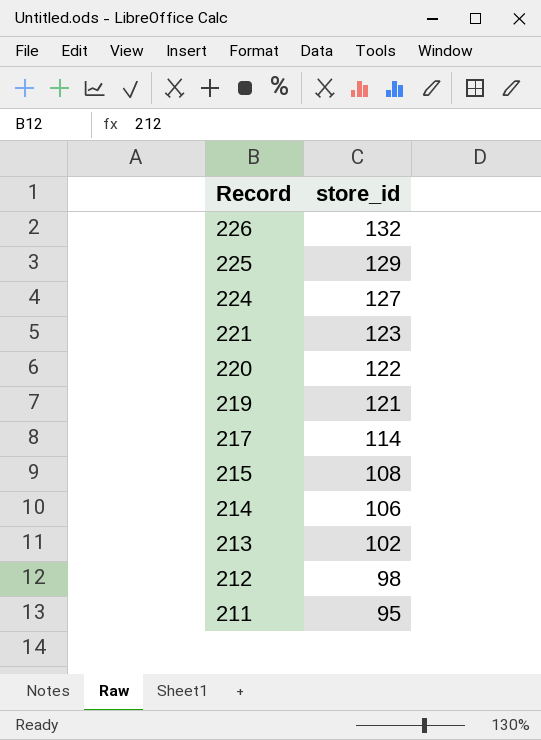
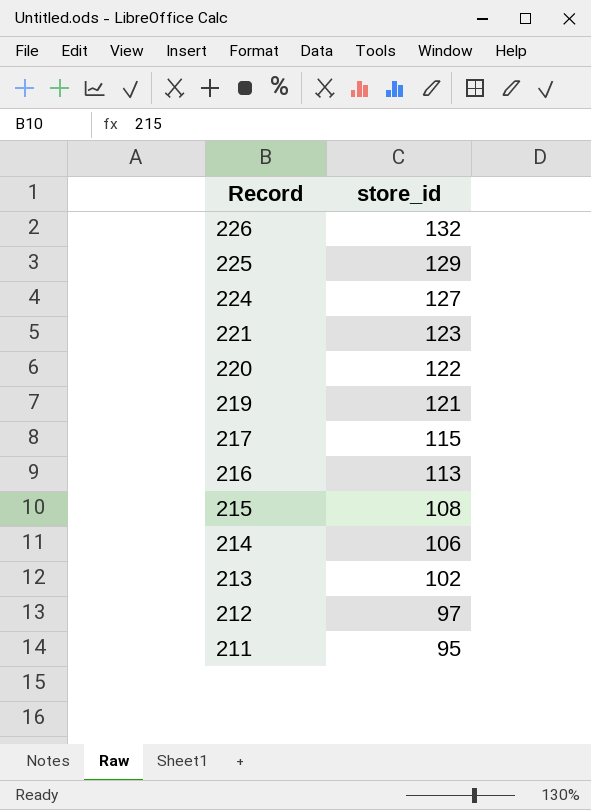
217 | store_id: 114 -> 115
row 216: none -> 113
212 | store_id: 98 -> 97

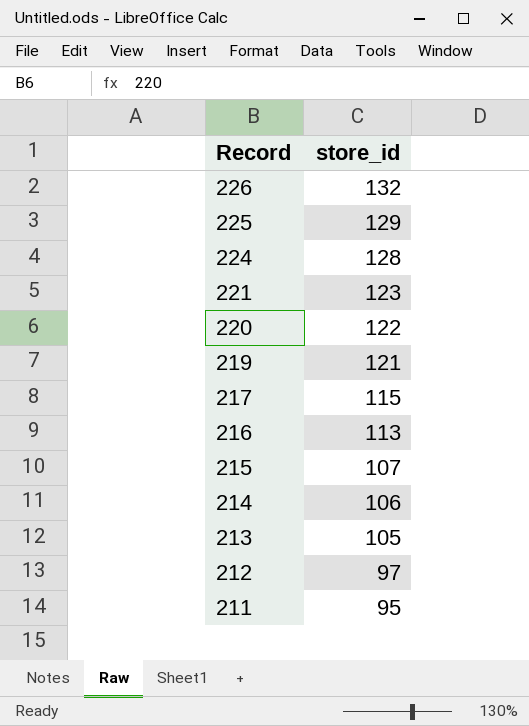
224 | store_id: 127 -> 128
215 | store_id: 108 -> 107
213 | store_id: 102 -> 105

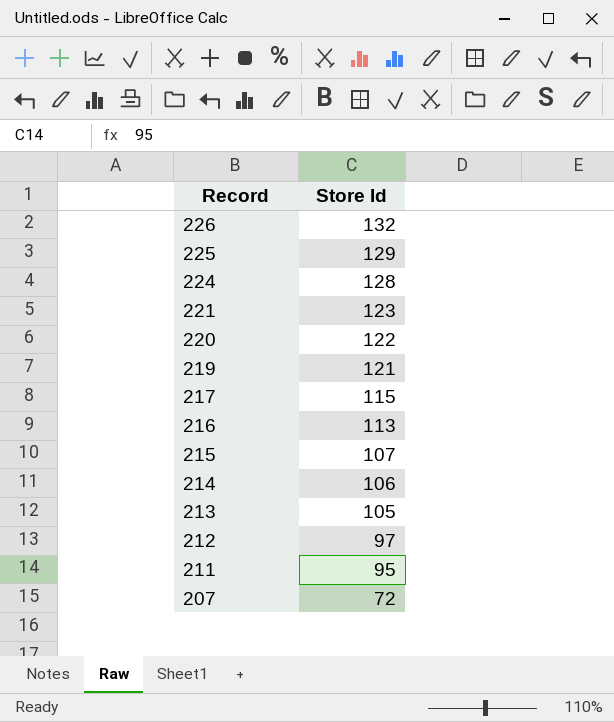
column name: store_id -> Store Id
row 207: none -> 72

